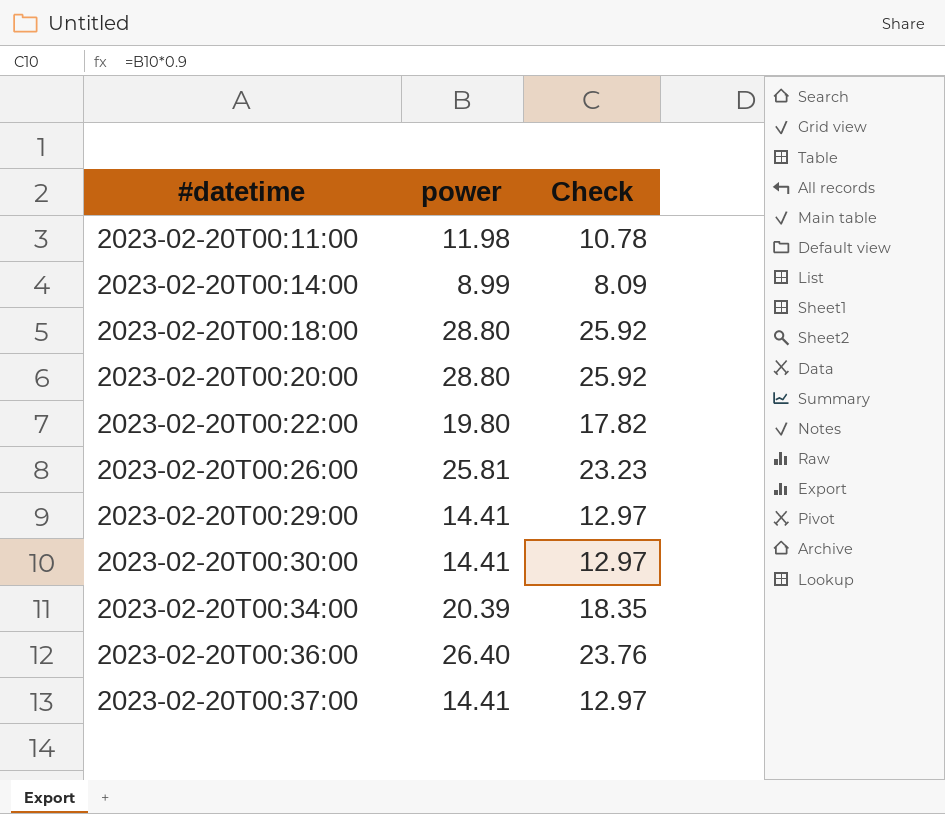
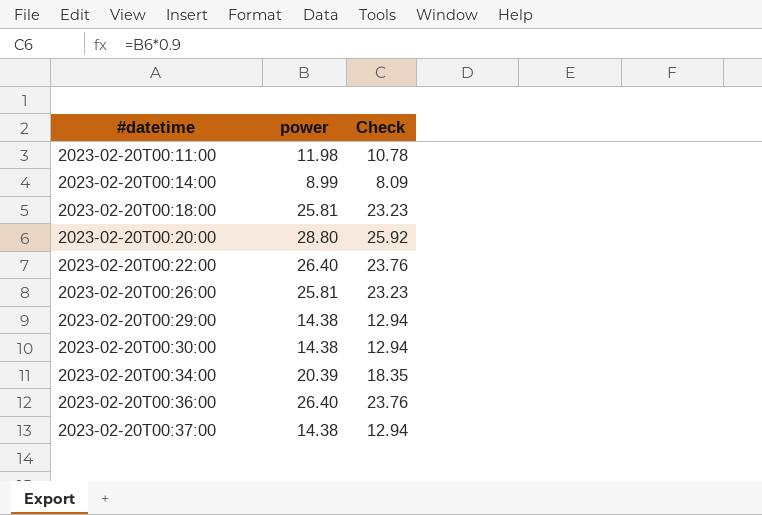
2023-02-20T00:18:00 | power: 28.80 -> 25.81
2023-02-20T00:18:00 | Check: 25.92 -> 23.23
2023-02-20T00:22:00 | power: 19.80 -> 26.40
2023-02-20T00:22:00 | Check: 17.82 -> 23.76
2023-02-20T00:29:00 | power: 14.41 -> 14.38
2023-02-20T00:29:00 | Check: 12.97 -> 12.94
2023-02-20T00:30:00 | power: 14.41 -> 14.38
2023-02-20T00:30:00 | Check: 12.97 -> 12.94
2023-02-20T00:37:00 | power: 14.41 -> 14.38
2023-02-20T00:37:00 | Check: 12.97 -> 12.94

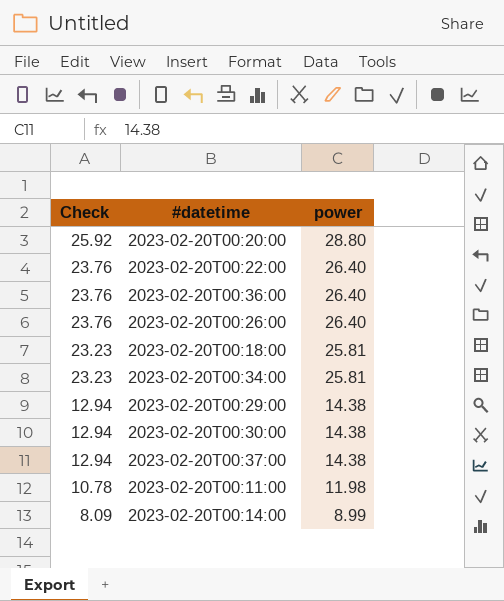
row order: #datetime ascending -> Check descending
column Check | position: 3 -> 1
2023-02-20T00:26:00 | Check: 23.23 -> 23.76
2023-02-20T00:26:00 | power: 25.81 -> 26.40
2023-02-20T00:34:00 | Check: 18.35 -> 23.23
2023-02-20T00:34:00 | power: 20.39 -> 25.81

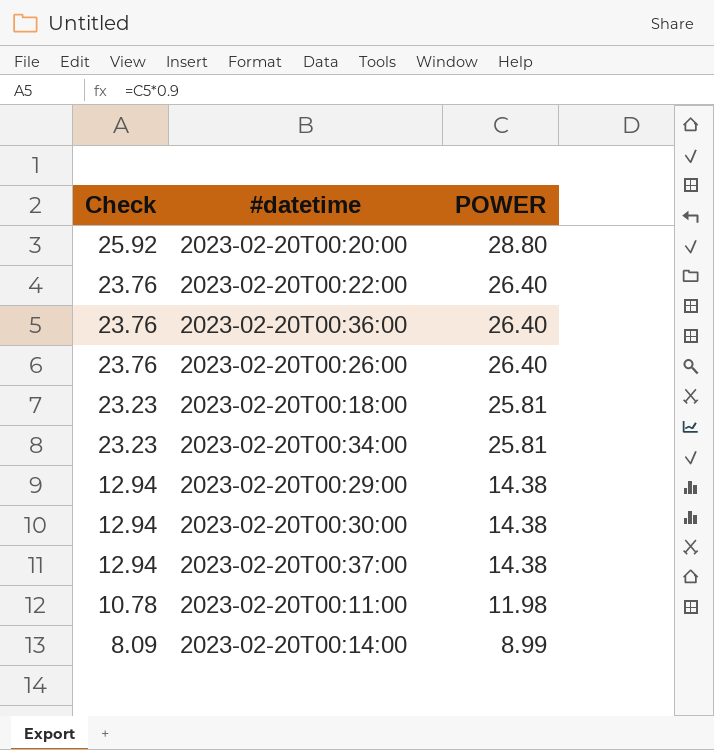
column name: power -> POWER

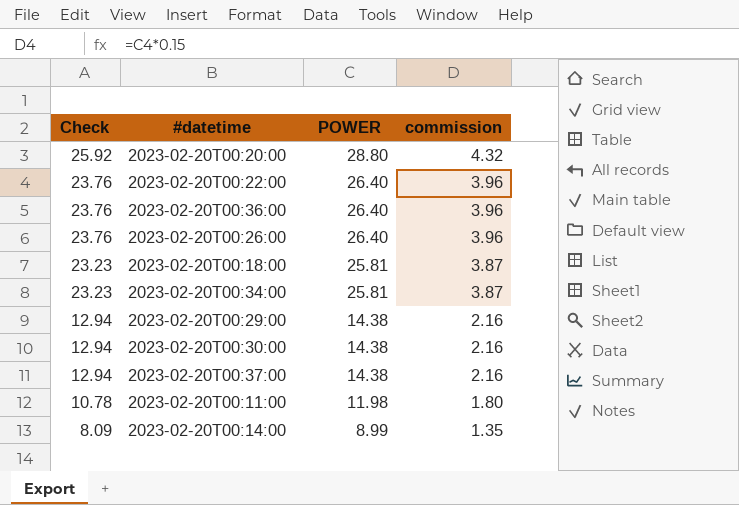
column commission | formula: none -> [POWER] * 0.15

